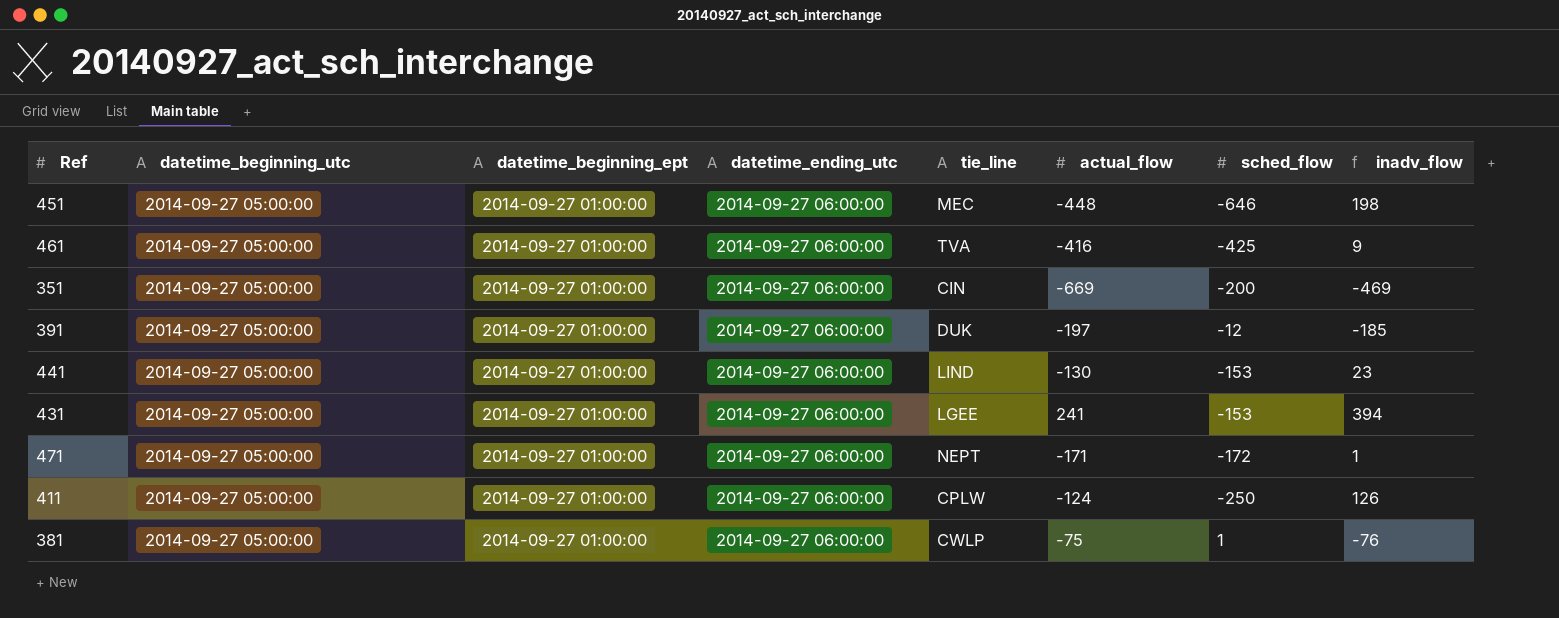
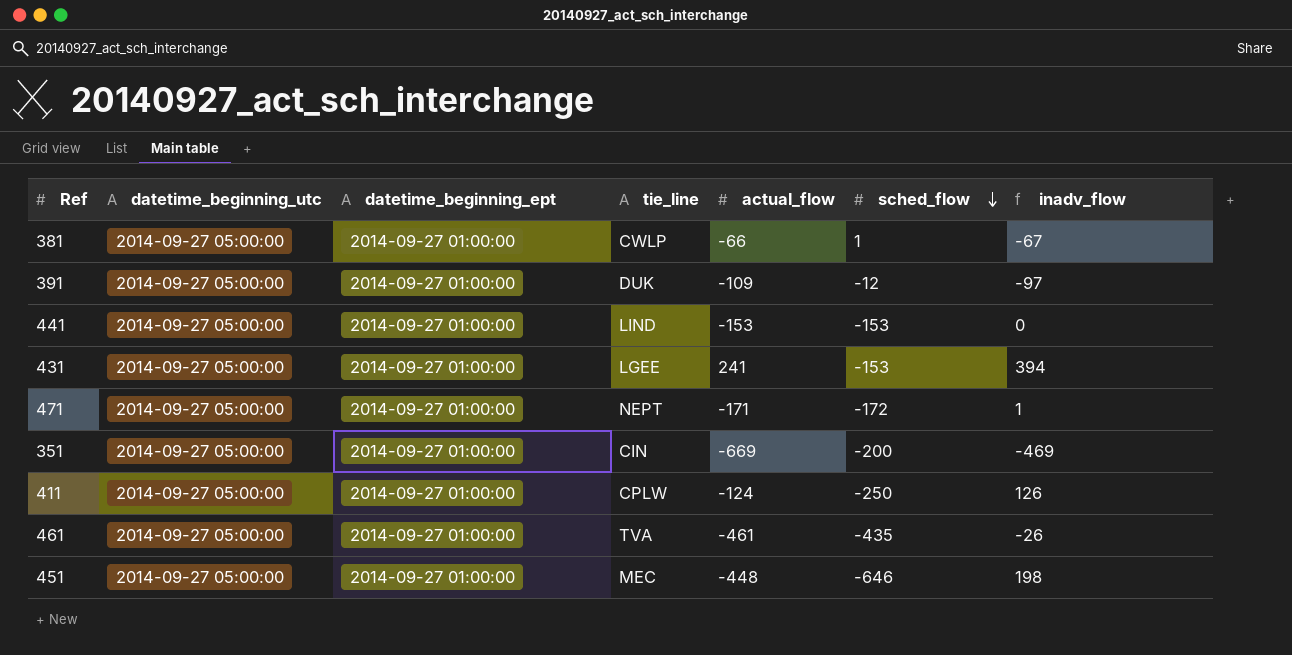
row order: none -> sched_flow descending
column datetime_ending_utc | position: 4 -> none
381 | actual_flow: -75 -> -66
381 | inadv_flow: -76 -> -67
391 | actual_flow: -197 -> -109
391 | inadv_flow: -185 -> -97
441 | actual_flow: -130 -> -153
441 | inadv_flow: 23 -> 0
461 | actual_flow: -416 -> -461
461 | sched_flow: -425 -> -435
461 | inadv_flow: 9 -> -26

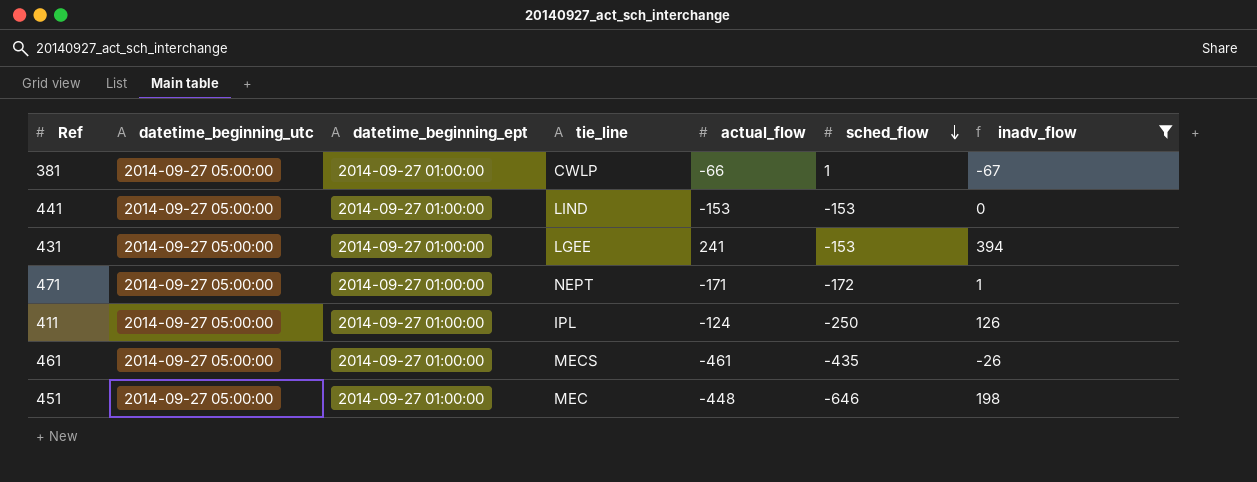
filter: none -> inadv_flow >= -67
411 | tie_line: CPLW -> IPL
461 | tie_line: TVA -> MECS

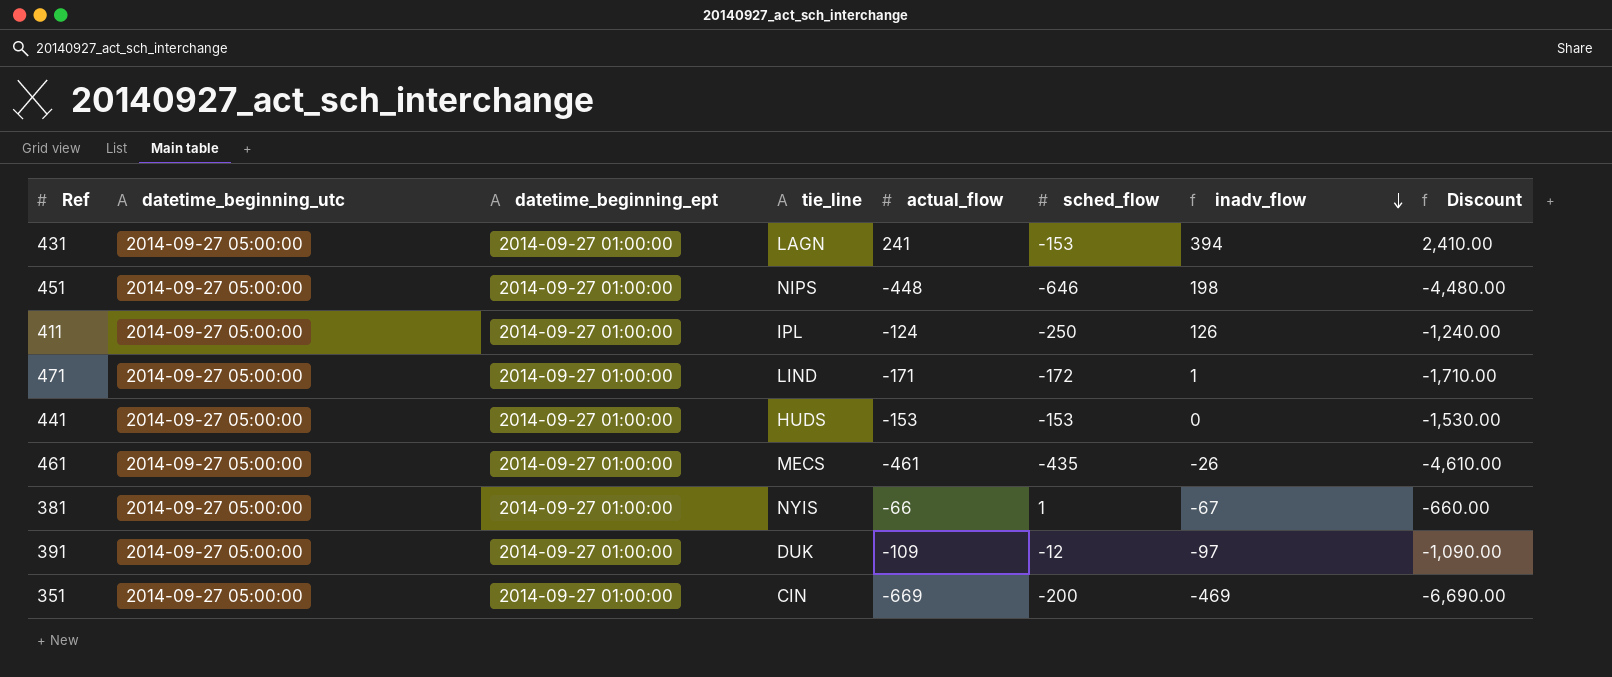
filter: inadv_flow >= -67 -> none
row order: sched_flow descending -> inadv_flow descending
column Discount | formula: none -> [actual_flow] * 10
431 | tie_line: LGEE -> LAGN
451 | tie_line: MEC -> NIPS
471 | tie_line: NEPT -> LIND
441 | tie_line: LIND -> HUDS
381 | tie_line: CWLP -> NYIS

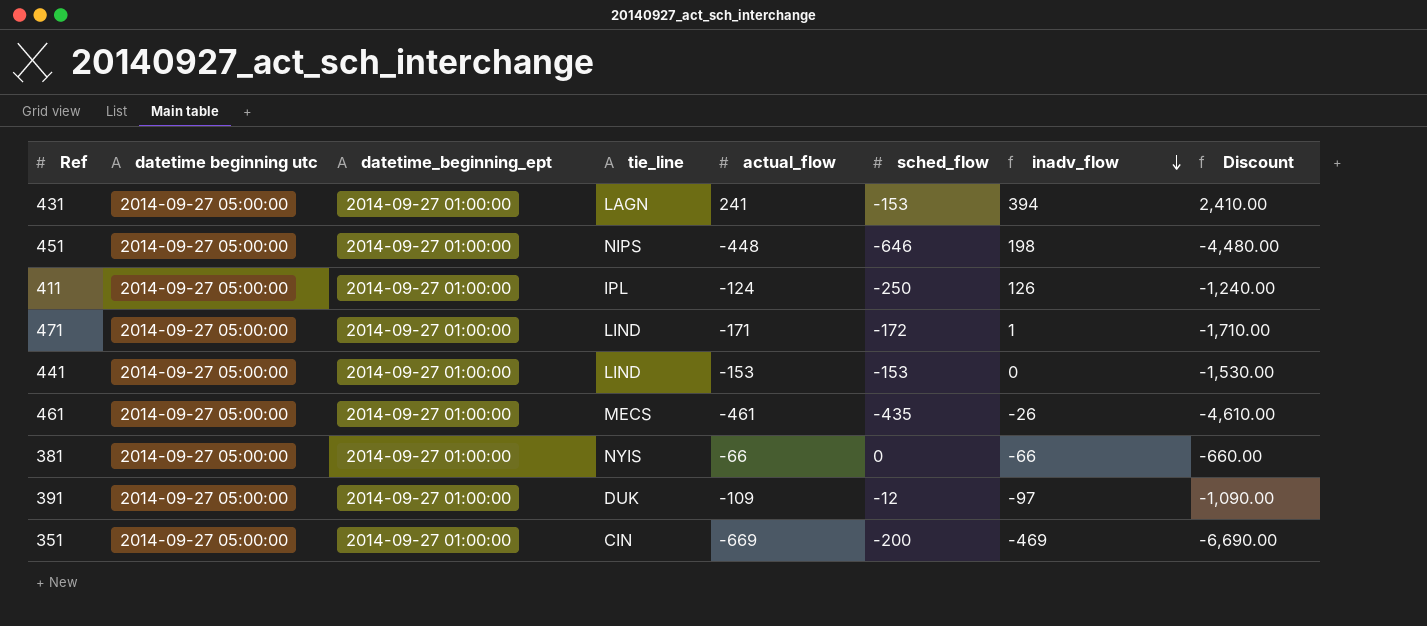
column name: datetime_beginning_utc -> datetime beginning utc
441 | tie_line: HUDS -> LIND
381 | sched_flow: 1 -> 0
381 | inadv_flow: -67 -> -66

